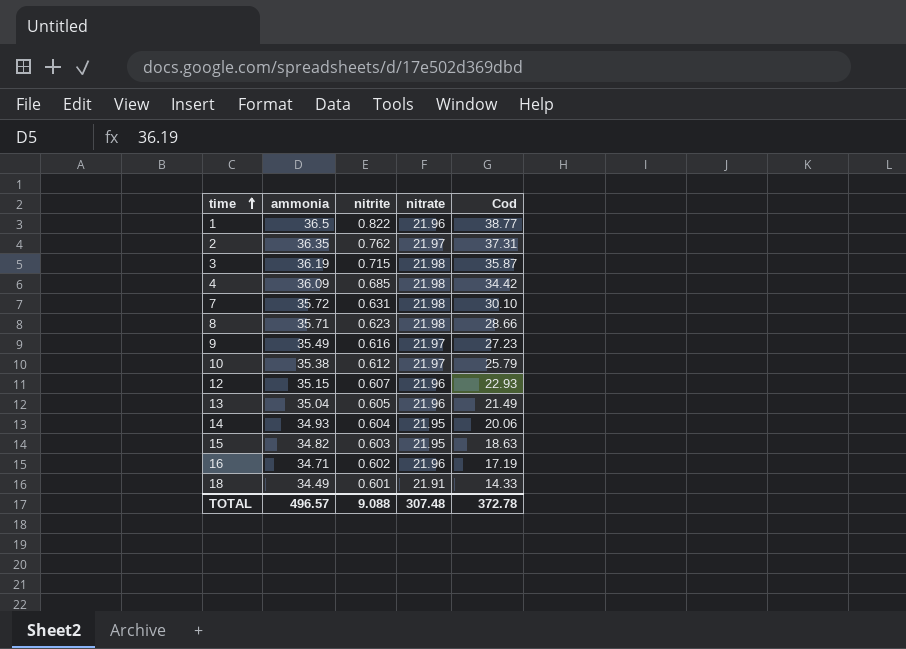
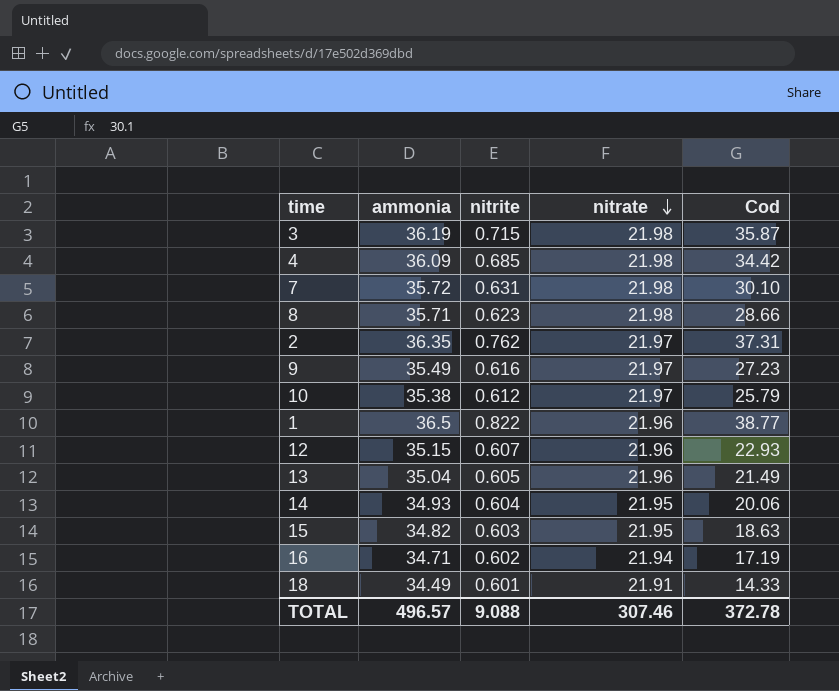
row order: time ascending -> nitrate descending
16 | nitrate: 21.96 -> 21.94
TOTAL | nitrate: 307.48 -> 307.46

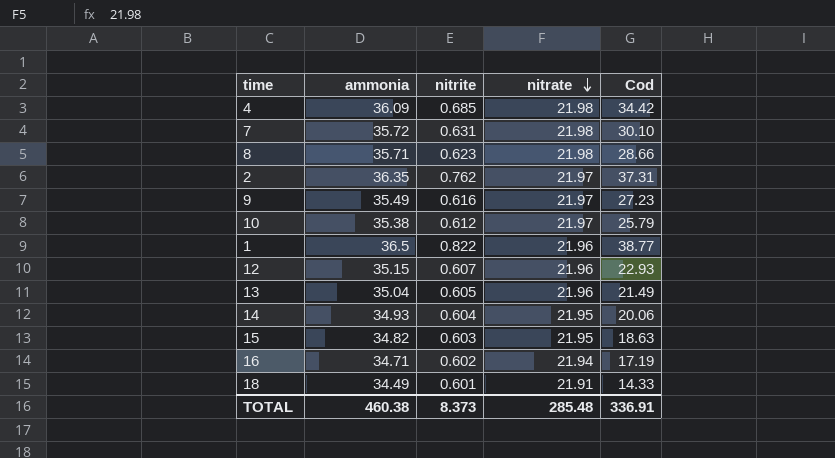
row 3: 36.19 | 0.715 | 21.98 | 35.87 -> none
TOTAL | ammonia: 496.57 -> 460.38
TOTAL | nitrite: 9.088 -> 8.373
TOTAL | nitrate: 307.46 -> 285.48
TOTAL | Cod: 372.78 -> 336.91

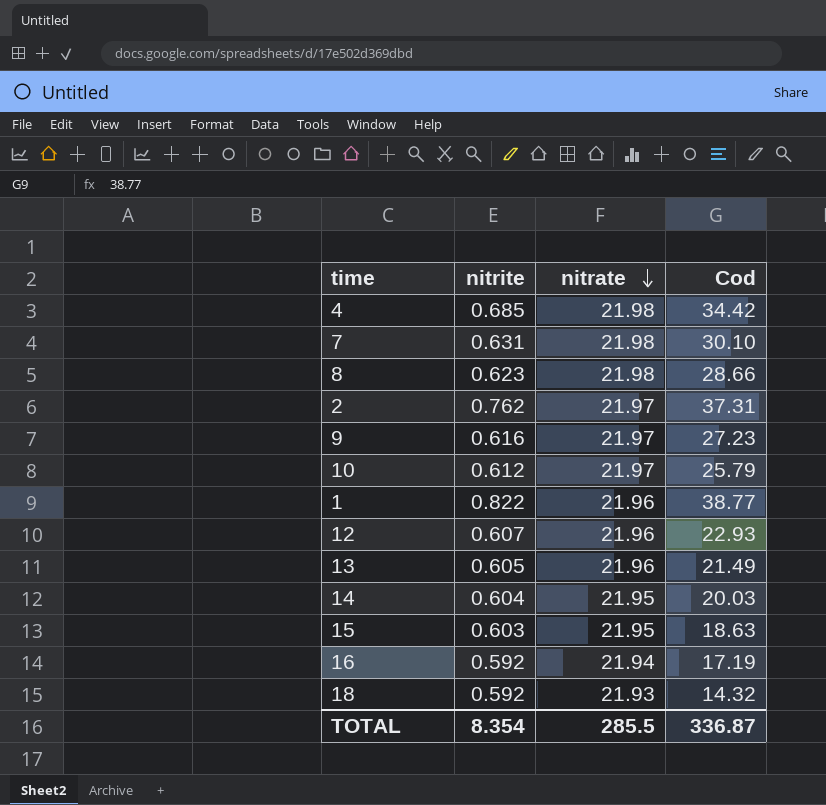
column ammonia | position: 2 -> none
14 | Cod: 20.06 -> 20.03
16 | nitrite: 0.602 -> 0.592
18 | nitrite: 0.601 -> 0.592
18 | nitrate: 21.91 -> 21.93
18 | Cod: 14.33 -> 14.32
TOTAL | nitrite: 8.373 -> 8.354
TOTAL | nitrate: 285.48 -> 285.5
TOTAL | Cod: 336.91 -> 336.87

